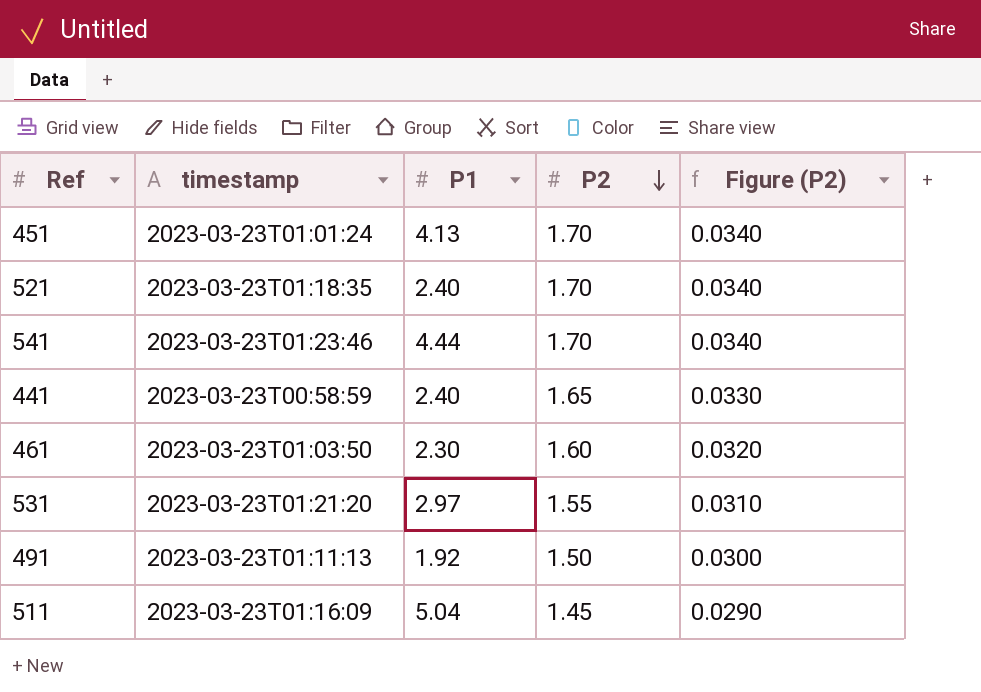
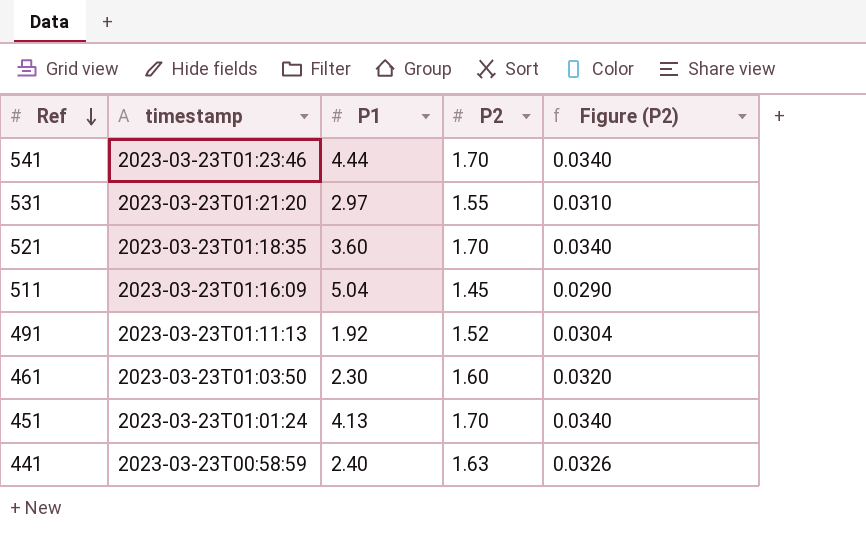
row order: P2 descending -> Ref descending
521 | P1: 2.40 -> 3.60
491 | P2: 1.50 -> 1.52
491 | Figure (P2): 0.0300 -> 0.0304
441 | P2: 1.65 -> 1.63
441 | Figure (P2): 0.0330 -> 0.0326

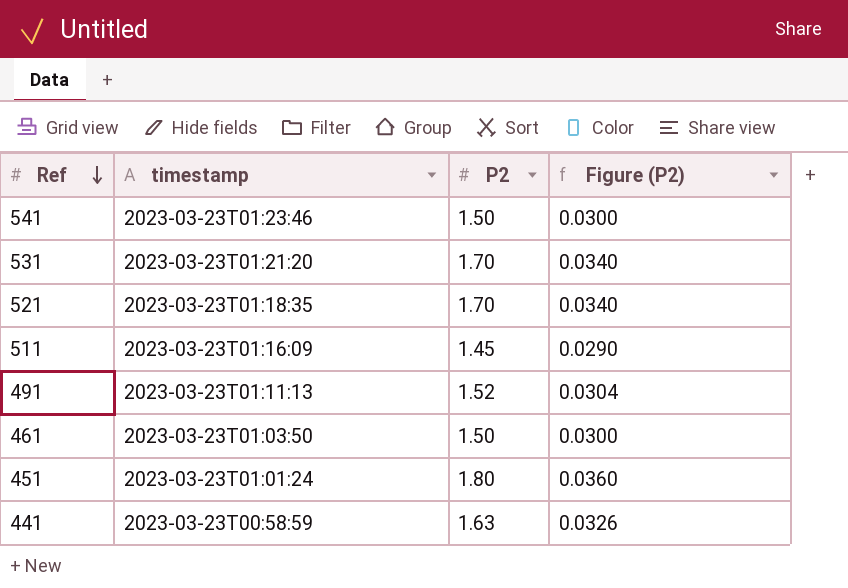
column P1 | position: 3 -> none
541 | P2: 1.70 -> 1.50
541 | Figure (P2): 0.0340 -> 0.0300
531 | P2: 1.55 -> 1.70
531 | Figure (P2): 0.0310 -> 0.0340
461 | P2: 1.60 -> 1.50
461 | Figure (P2): 0.0320 -> 0.0300
451 | P2: 1.70 -> 1.80
451 | Figure (P2): 0.0340 -> 0.0360

